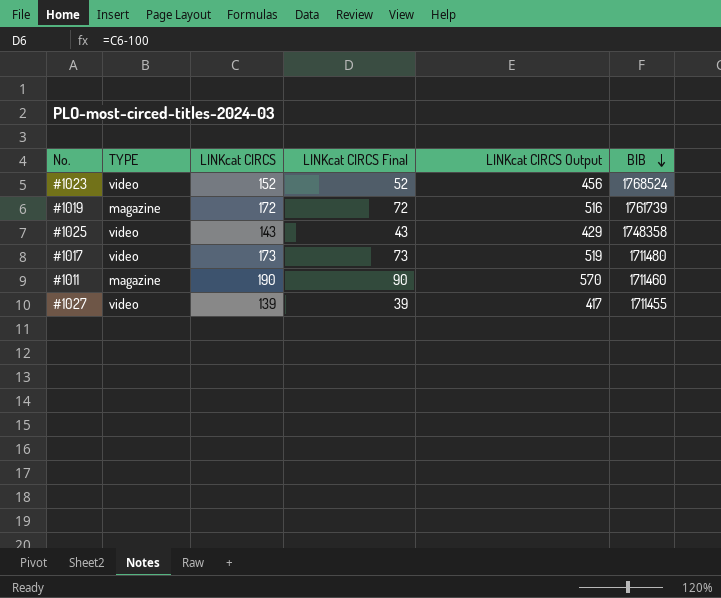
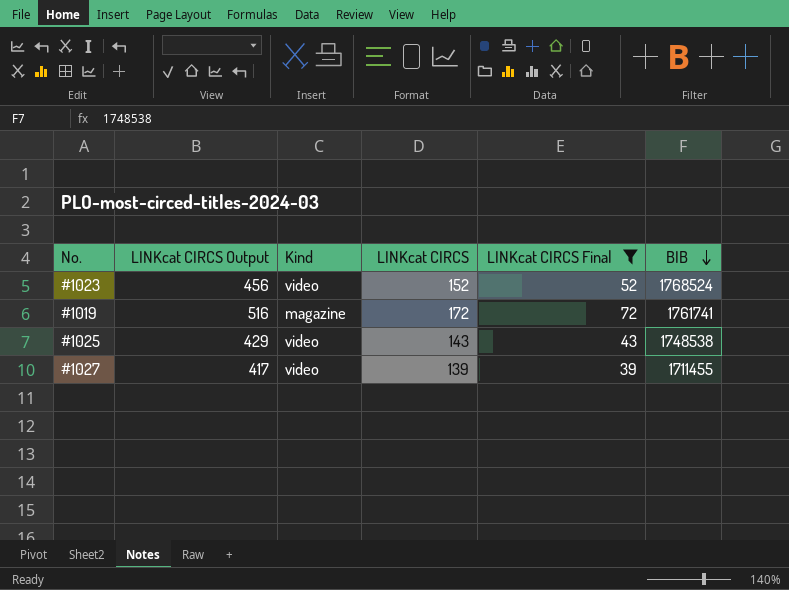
filter: none -> LINKcat CIRCS Final <= 72
column LINKcat CIRCS Output | position: 5 -> 2
column name: TYPE -> Kind
#1019 | BIB: 1761739 -> 1761741
#1025 | BIB: 1748358 -> 1748538

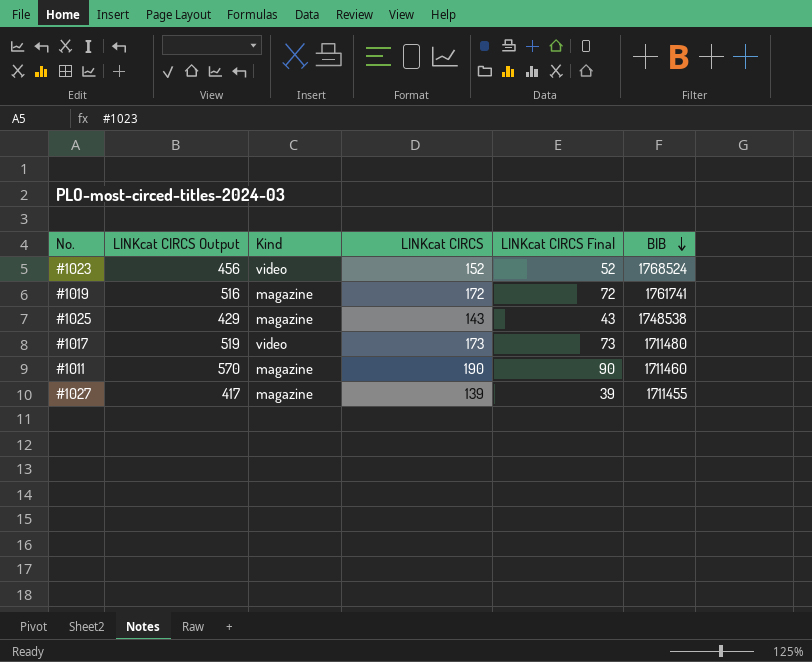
filter: LINKcat CIRCS Final <= 72 -> none
#1025 | Kind: video -> magazine
#1027 | Kind: video -> magazine

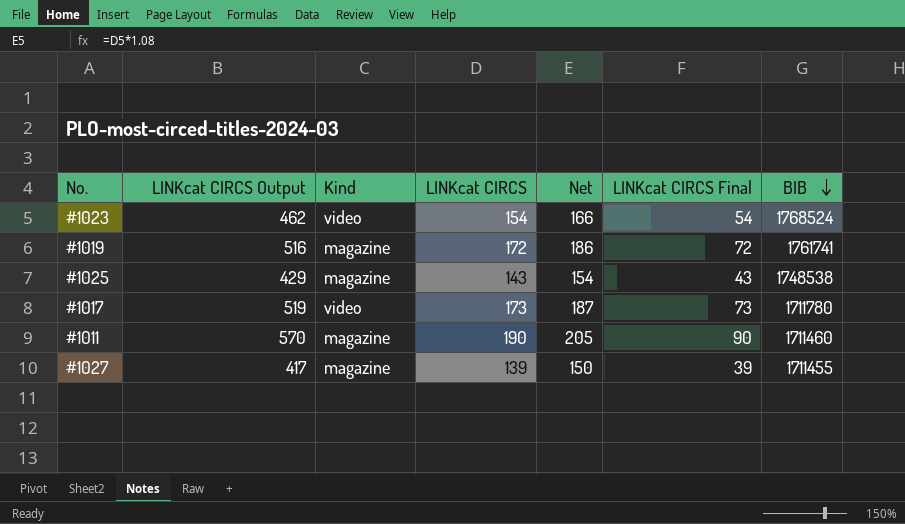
column Net | formula: none -> [LINKcat CIRCS] * 1.08
#1023 | LINKcat CIRCS Output: 456 -> 462
#1023 | LINKcat CIRCS: 152 -> 154
#1023 | LINKcat CIRCS Final: 52 -> 54
#1017 | BIB: 1711480 -> 1711780

